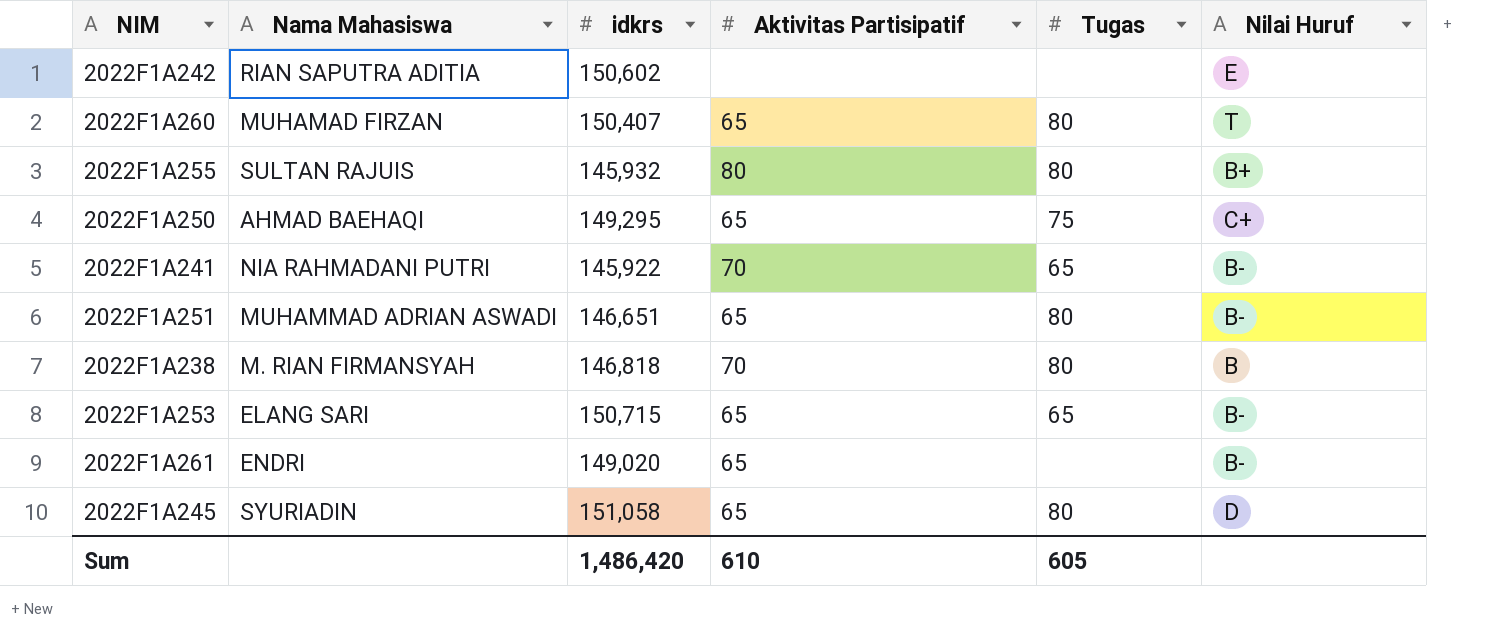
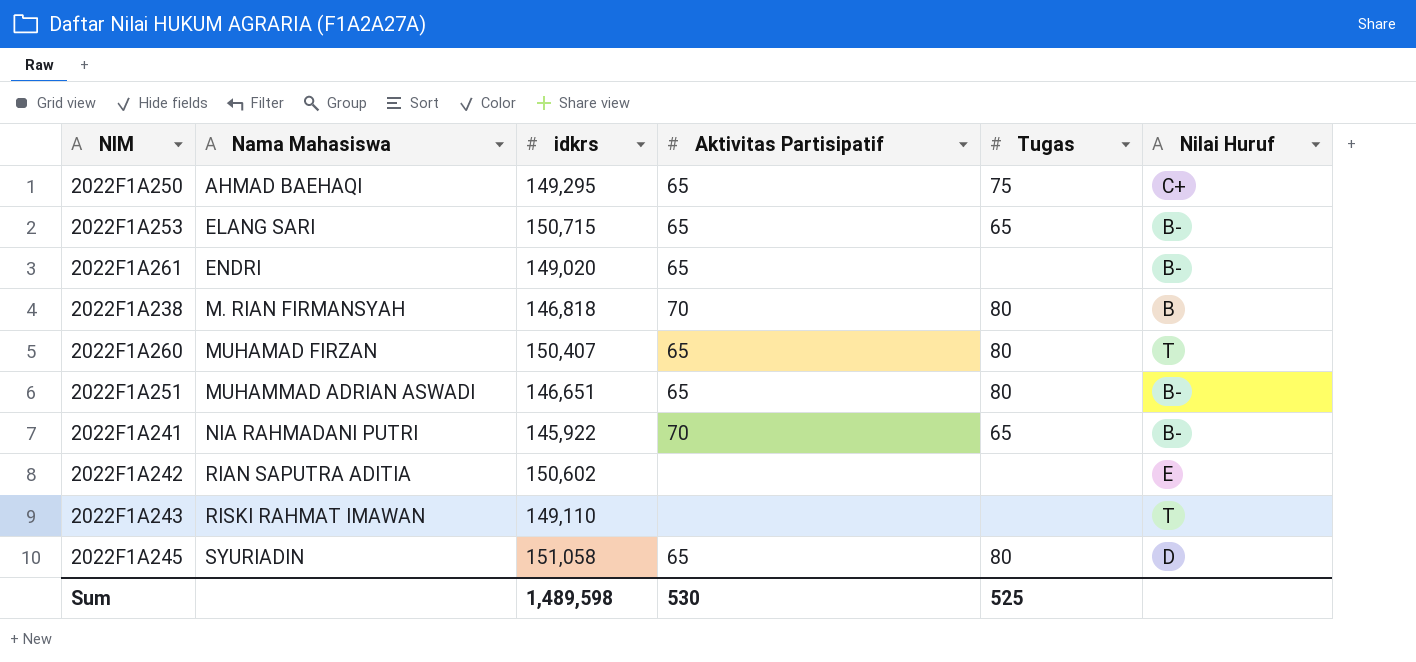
row order: none -> Nama Mahasiswa ascending
row 2022F1A255: SULTAN RAJUIS | 145,932 | 80 | 80 | B+ -> none
row 2022F1A243: none -> RISKI RAHMAT IMAWAN | 149,110 | none | none | T
Sum | idkrs: 1,486,420 -> 1,489,598
Sum | Aktivitas Partisipatif: 610 -> 530
Sum | Tugas: 605 -> 525

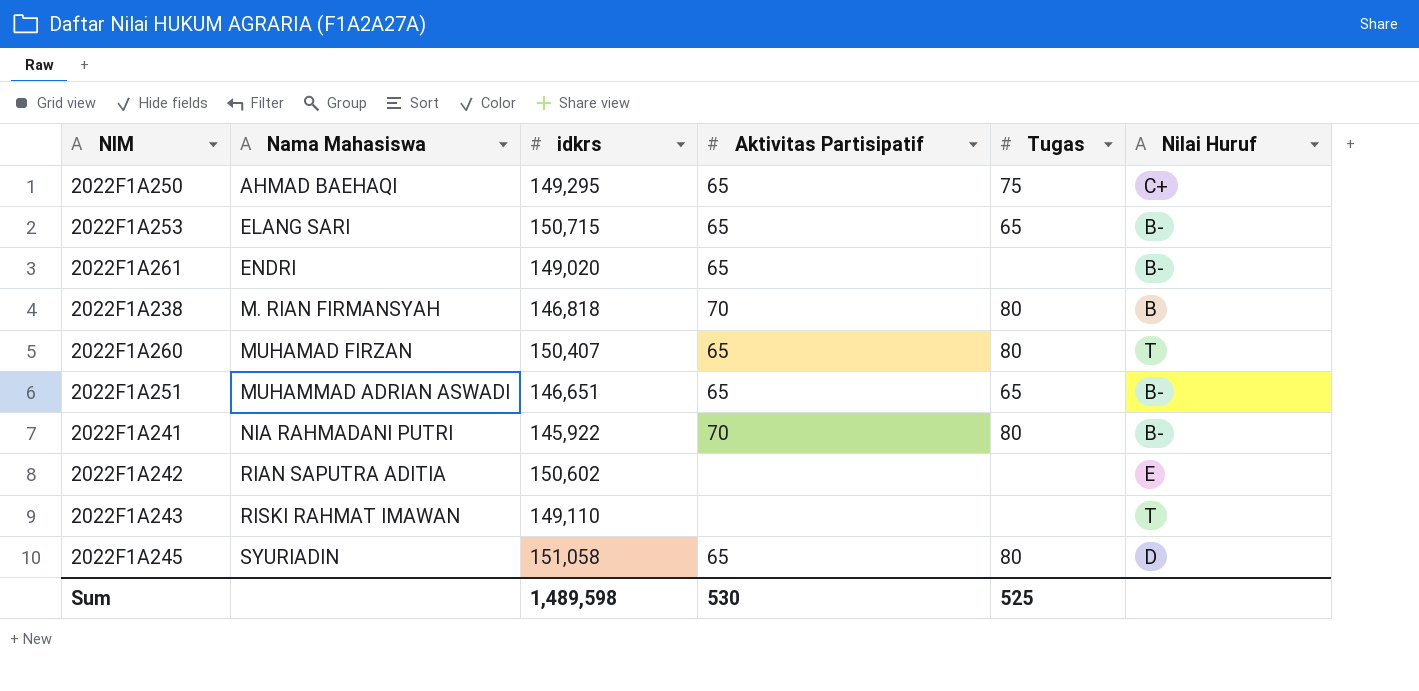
2022F1A251 | Tugas: 80 -> 65
2022F1A241 | Tugas: 65 -> 80

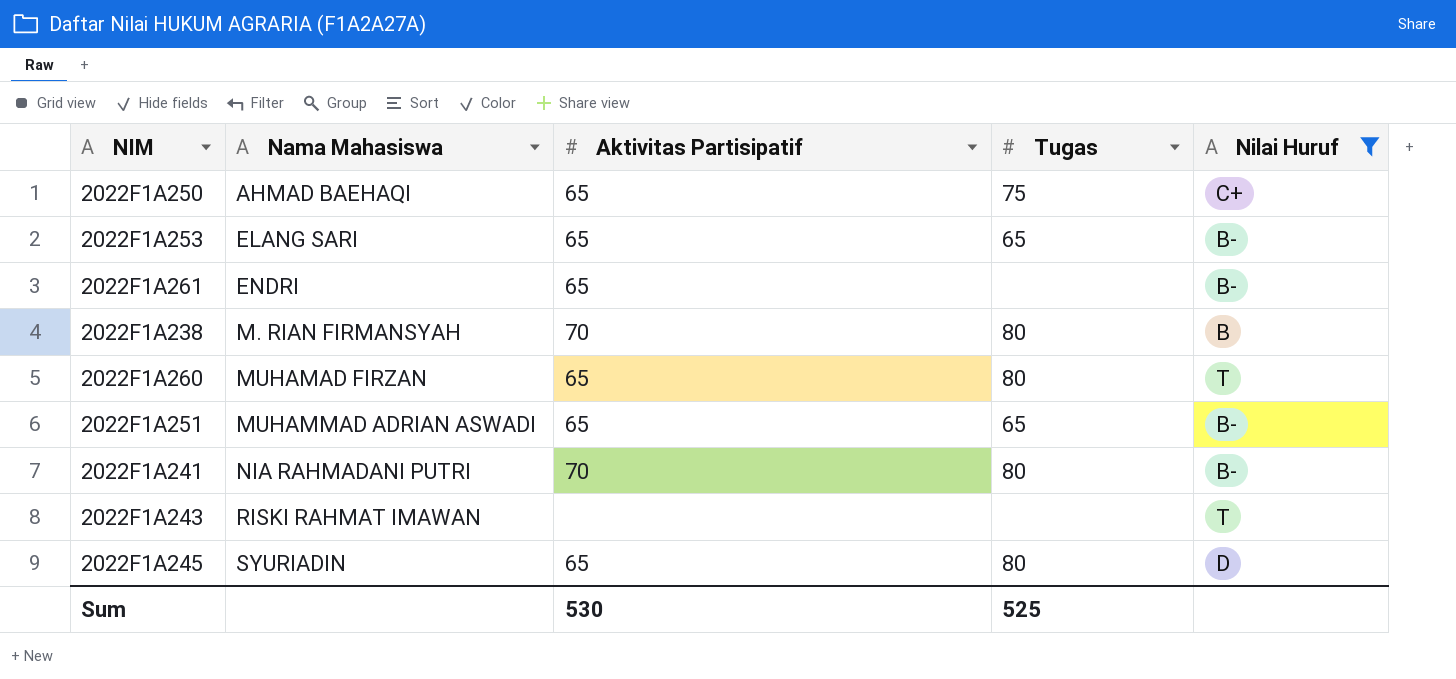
filter: none -> Nilai Huruf != E
column idkrs | position: 3 -> none

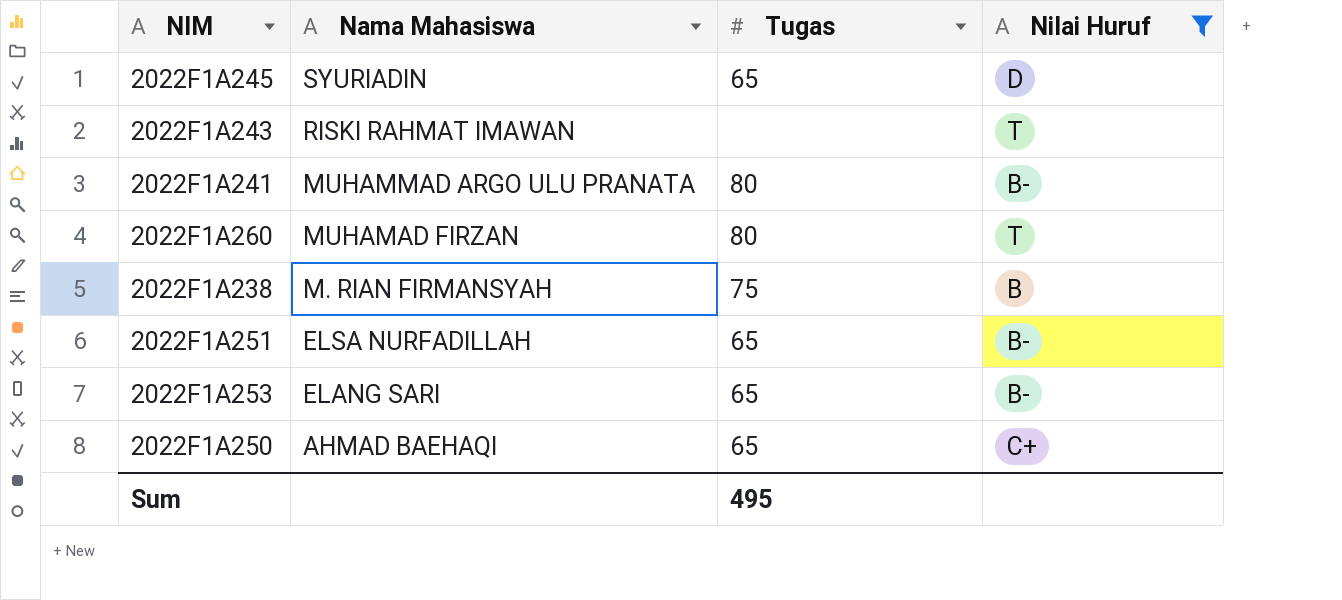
row order: Nama Mahasiswa ascending -> Nama Mahasiswa descending
column Aktivitas Partisipatif | position: 3 -> none
row 2022F1A261: ENDRI | 65 | none | B- -> none
2022F1A245 | Tugas: 80 -> 65
2022F1A241 | Nama Mahasiswa: NIA RAHMADANI PUTRI -> MUHAMMAD ARGO ULU PRANATA
2022F1A238 | Tugas: 80 -> 75
2022F1A251 | Nama Mahasiswa: MUHAMMAD ADRIAN ASWADI -> ELSA NURFADILLAH
2022F1A250 | Tugas: 75 -> 65
Sum | Tugas: 525 -> 495

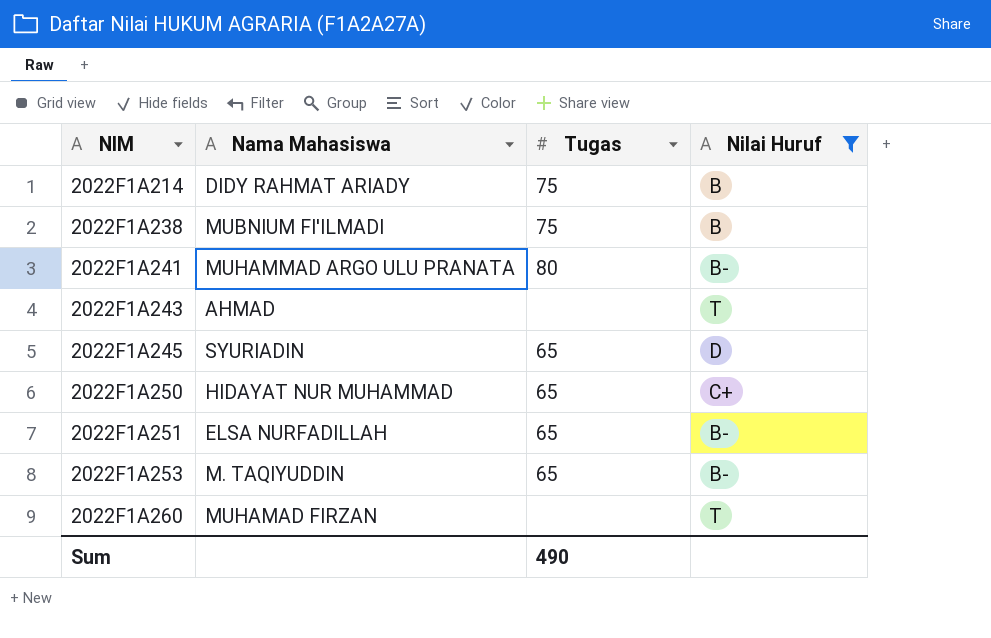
row order: Nama Mahasiswa descending -> NIM ascending
row 2022F1A214: none -> DIDY RAHMAT ARIADY | 75 | B
2022F1A238 | Nama Mahasiswa: M. RIAN FIRMANSYAH -> MUBNIUM FI'ILMADI
2022F1A243 | Nama Mahasiswa: RISKI RAHMAT IMAWAN -> AHMAD
2022F1A250 | Nama Mahasiswa: AHMAD BAEHAQI -> HIDAYAT NUR MUHAMMAD
2022F1A253 | Nama Mahasiswa: ELANG SARI -> M. TAQIYUDDIN
2022F1A260 | Tugas: 80 -> none
Sum | Tugas: 495 -> 490

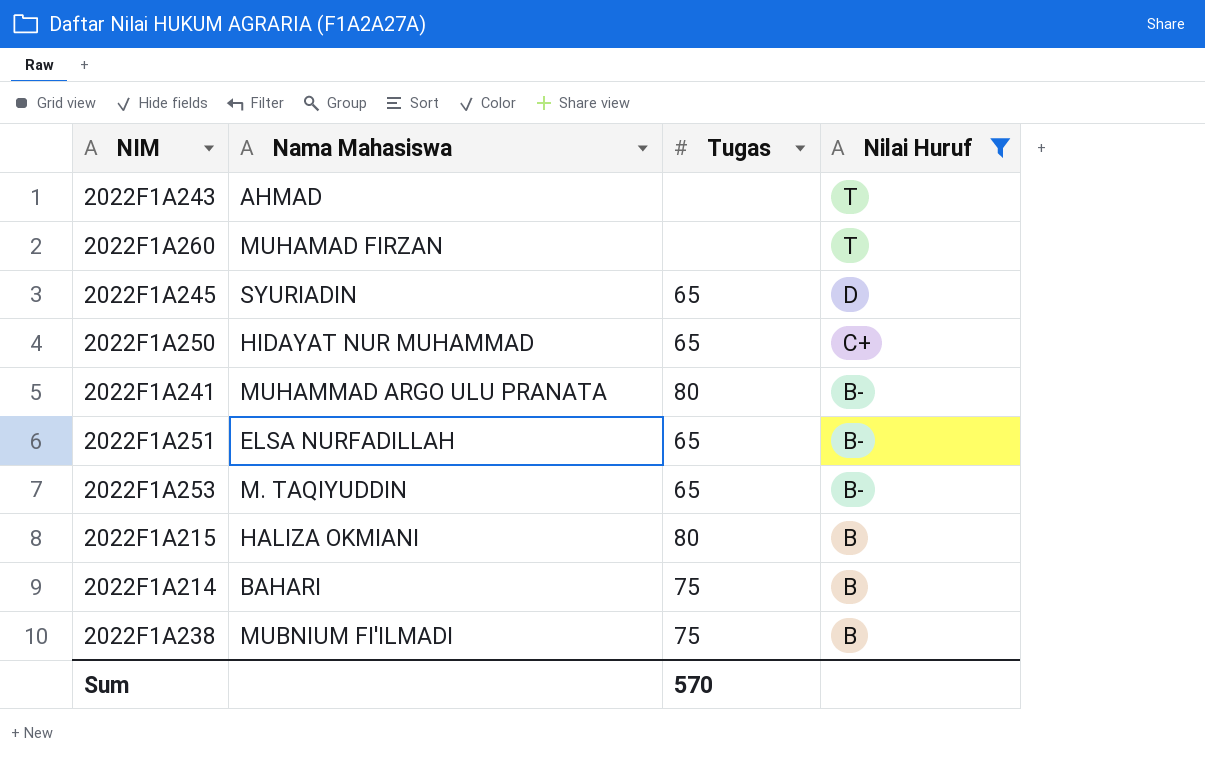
row order: NIM ascending -> Nilai Huruf descending
row 2022F1A215: none -> HALIZA OKMIANI | 80 | B
2022F1A214 | Nama Mahasiswa: DIDY RAHMAT ARIADY -> BAHARI
Sum | Tugas: 490 -> 570

